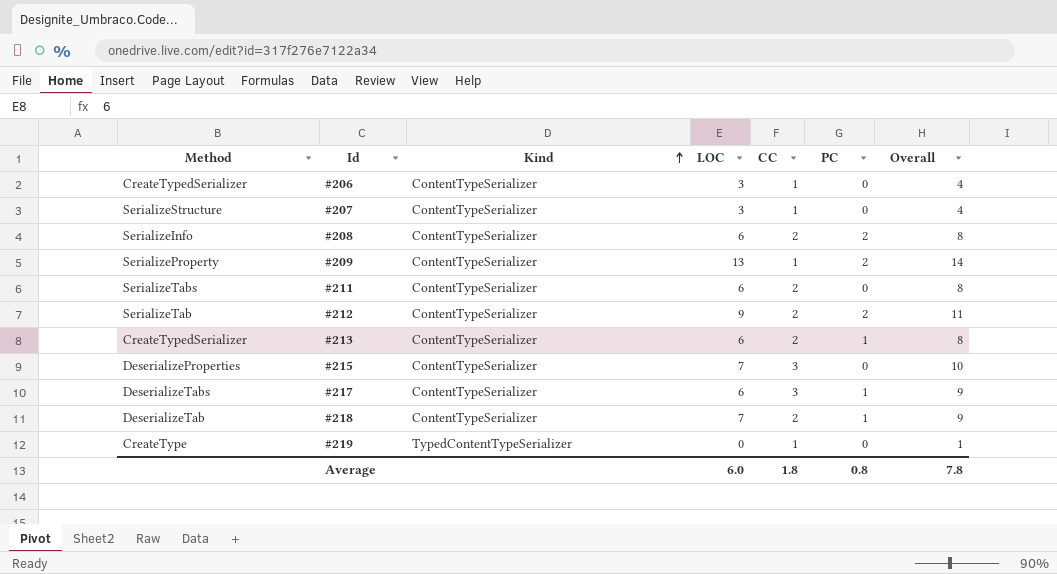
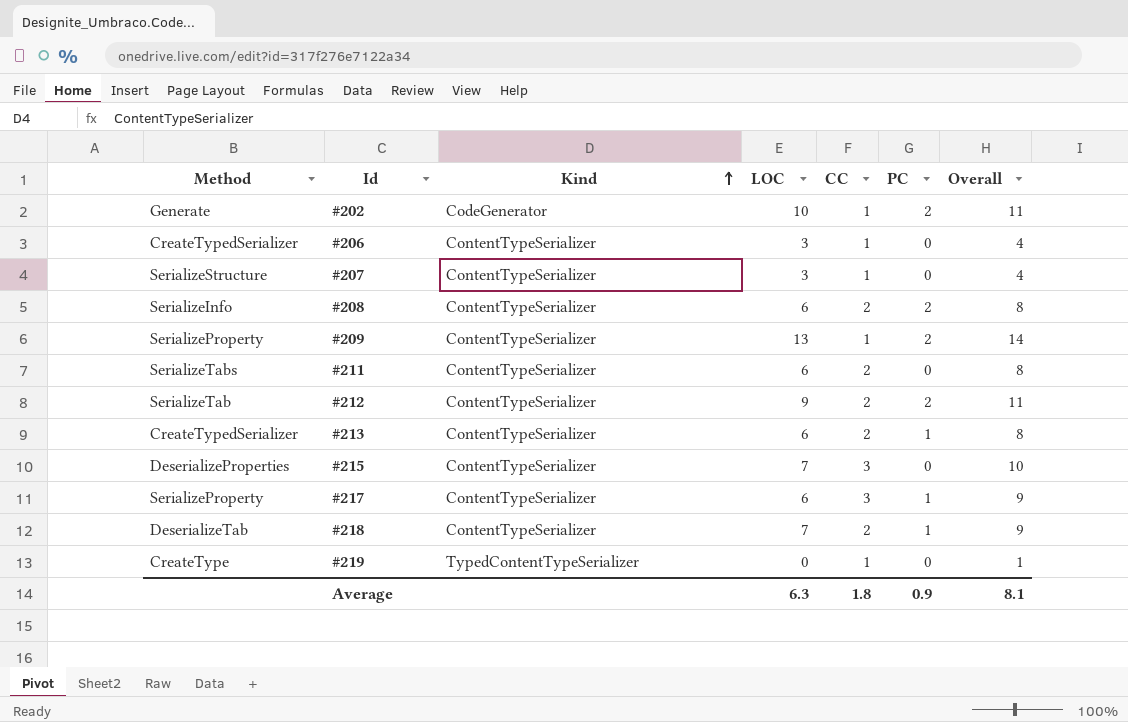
row #202: none -> Generate | CodeGenerator | 10 | 1 | 2 | 11
#217 | Method: DeserializeTabs -> SerializeProperty
Average | LOC: 6.0 -> 6.3
Average | PC: 0.8 -> 0.9
Average | Overall: 7.8 -> 8.1

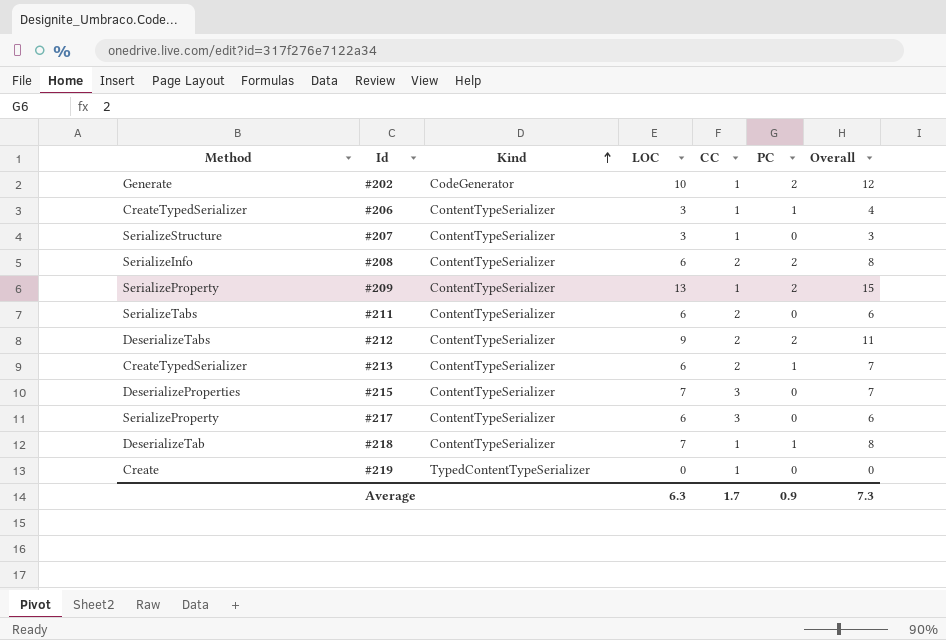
column Overall | formula: [LOC] + [CC] -> [LOC] + [PC]
#206 | PC: 0 -> 1
#212 | Method: SerializeTab -> DeserializeTabs
#217 | PC: 1 -> 0
#218 | CC: 2 -> 1
#219 | Method: CreateType -> Create
Average | CC: 1.8 -> 1.7
Average | Overall: 8.1 -> 7.3

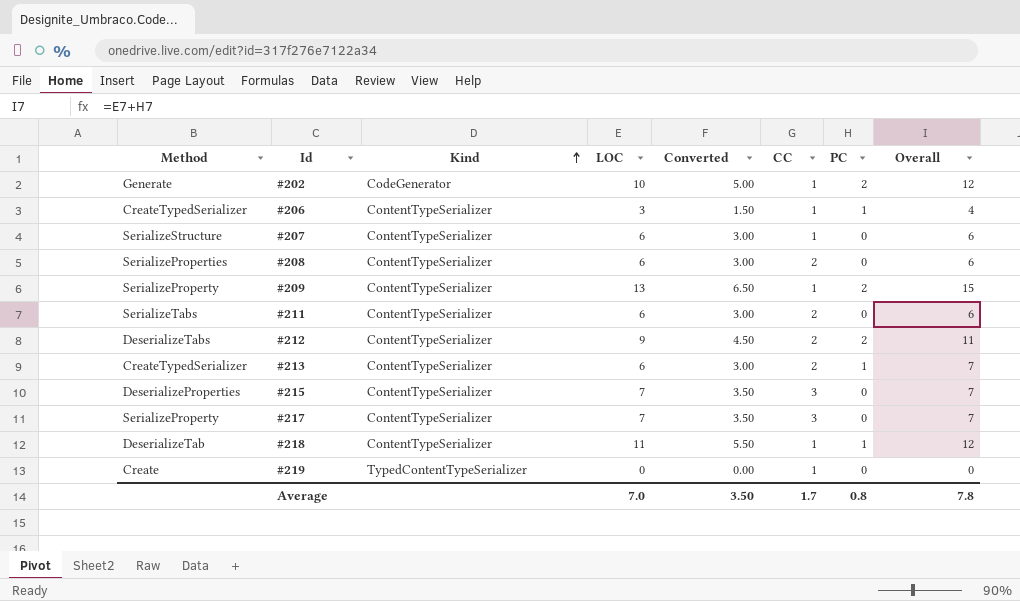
column Converted | formula: none -> [LOC] * 0.5
#207 | LOC: 3 -> 6
#207 | Overall: 3 -> 6
#208 | Method: SerializeInfo -> SerializeProperties
#208 | PC: 2 -> 0
#208 | Overall: 8 -> 6
#217 | LOC: 6 -> 7
#217 | Overall: 6 -> 7
#218 | LOC: 7 -> 11
#218 | Overall: 8 -> 12
Average | LOC: 6.3 -> 7.0
Average | PC: 0.9 -> 0.8
Average | Overall: 7.3 -> 7.8

